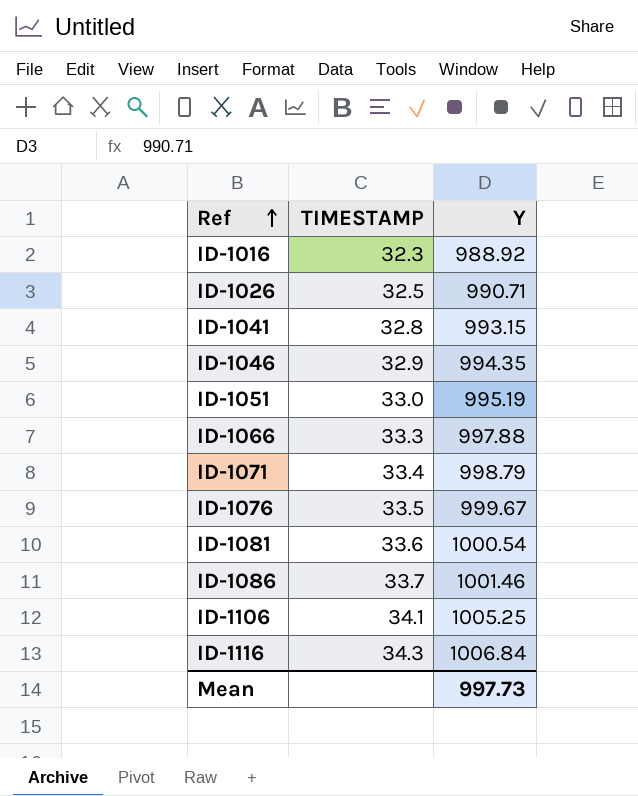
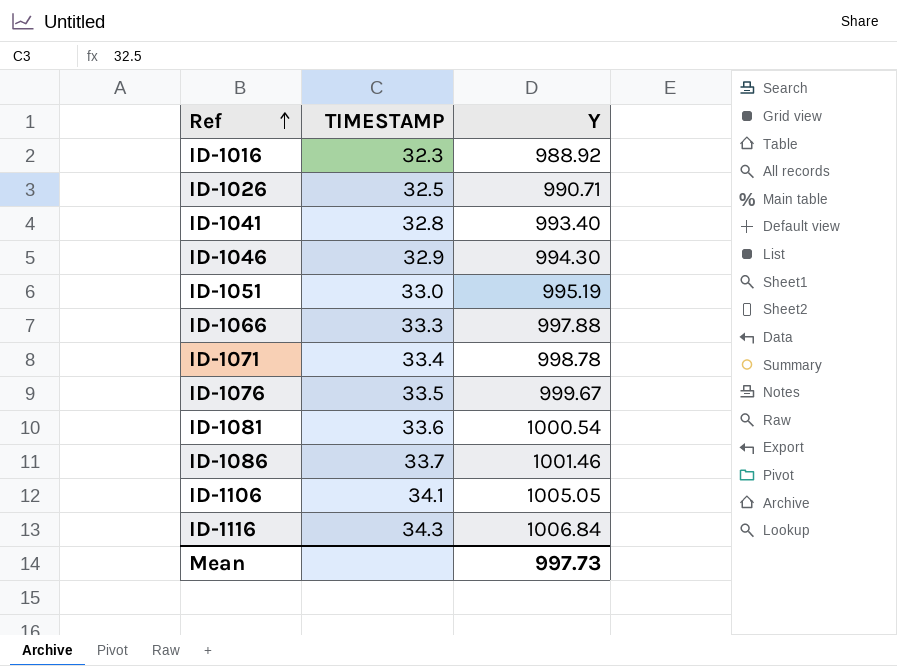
ID-1041 | Y: 993.15 -> 993.40
ID-1046 | Y: 994.35 -> 994.30
ID-1071 | Y: 998.79 -> 998.78
ID-1106 | Y: 1005.25 -> 1005.05

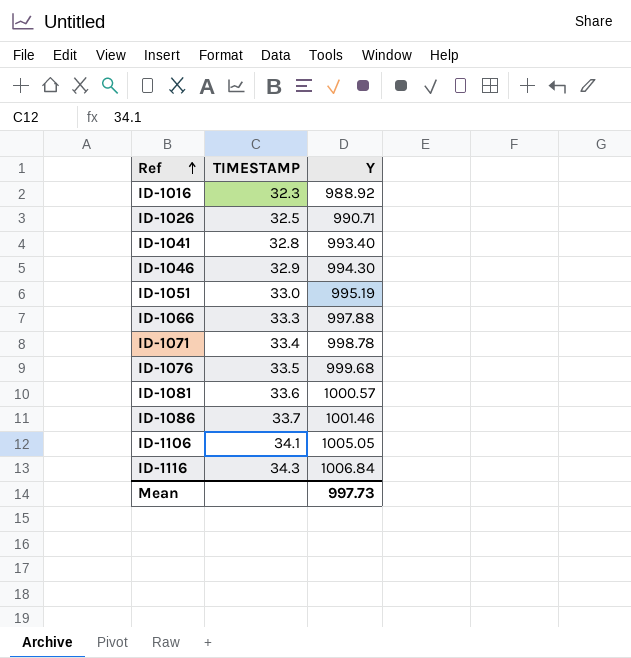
ID-1076 | Y: 999.67 -> 999.68
ID-1081 | Y: 1000.54 -> 1000.57

